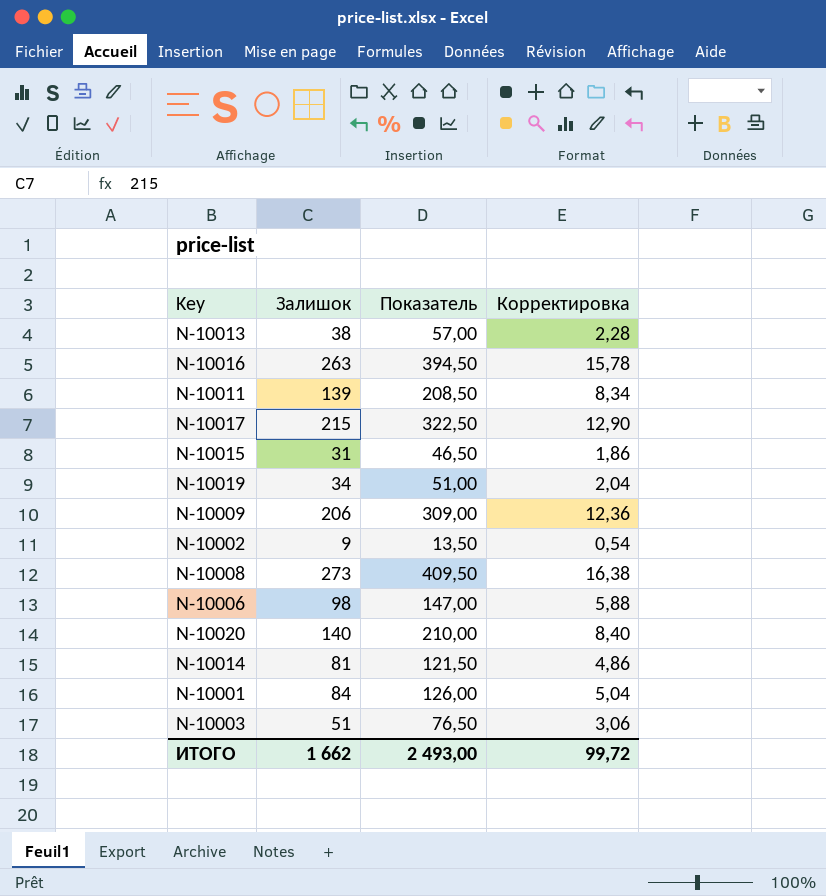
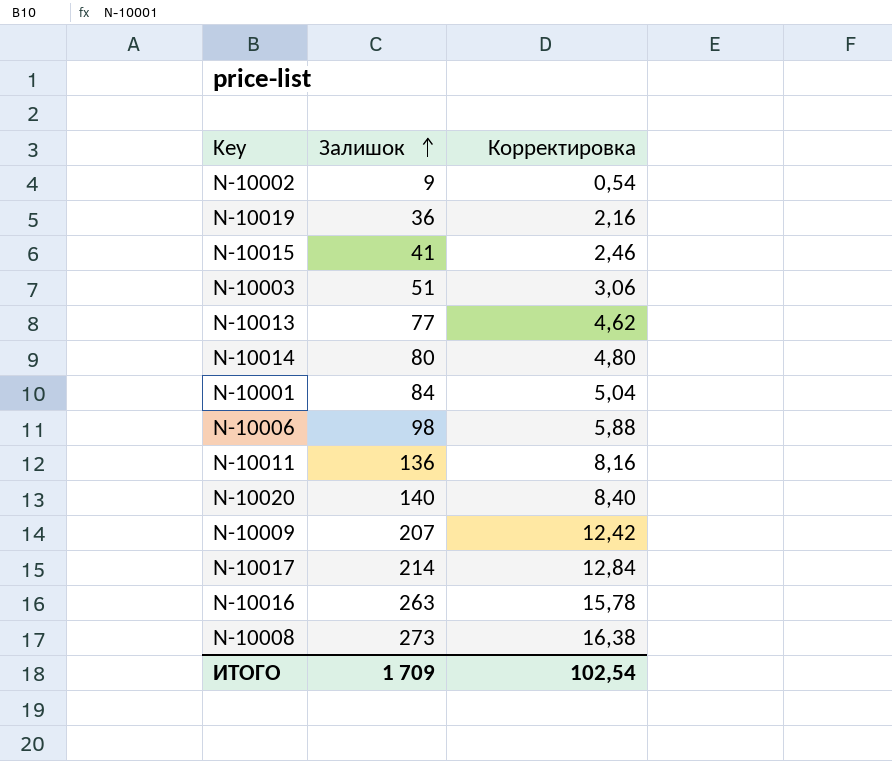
row order: none -> Залишок ascending
column Показатель | formula: [Залишок] * 1,5 -> none
N-10019 | Залишок: 34 -> 36
N-10019 | Корректировка: 2,04 -> 2,16
N-10015 | Залишок: 31 -> 41
N-10015 | Корректировка: 1,86 -> 2,46
N-10013 | Залишок: 38 -> 77
N-10013 | Корректировка: 2,28 -> 4,62
N-10014 | Залишок: 81 -> 80
N-10014 | Корректировка: 4,86 -> 4,80
N-10011 | Залишок: 139 -> 136
N-10011 | Корректировка: 8,34 -> 8,16
N-10009 | Залишок: 206 -> 207
N-10009 | Корректировка: 12,36 -> 12,42
N-10017 | Залишок: 215 -> 214
N-10017 | Корректировка: 12,90 -> 12,84
ИТОГО | Залишок: 1 662 -> 1 709
ИТОГО | Корректировка: 99,72 -> 102,54

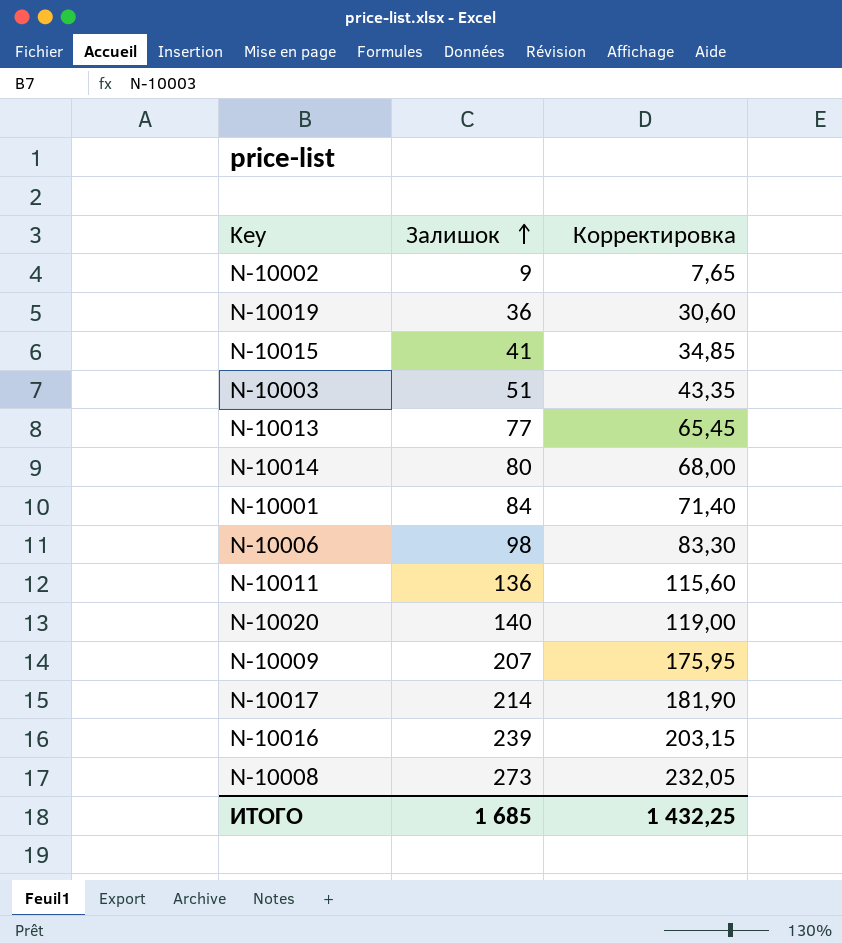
column Корректировка | formula: [Залишок] * 0,06 -> [Залишок] * 0,85
N-10016 | Залишок: 263 -> 239
ИТОГО | Залишок: 1 709 -> 1 685
ИТОГО | Корректировка: 102,54 -> 1 432,25

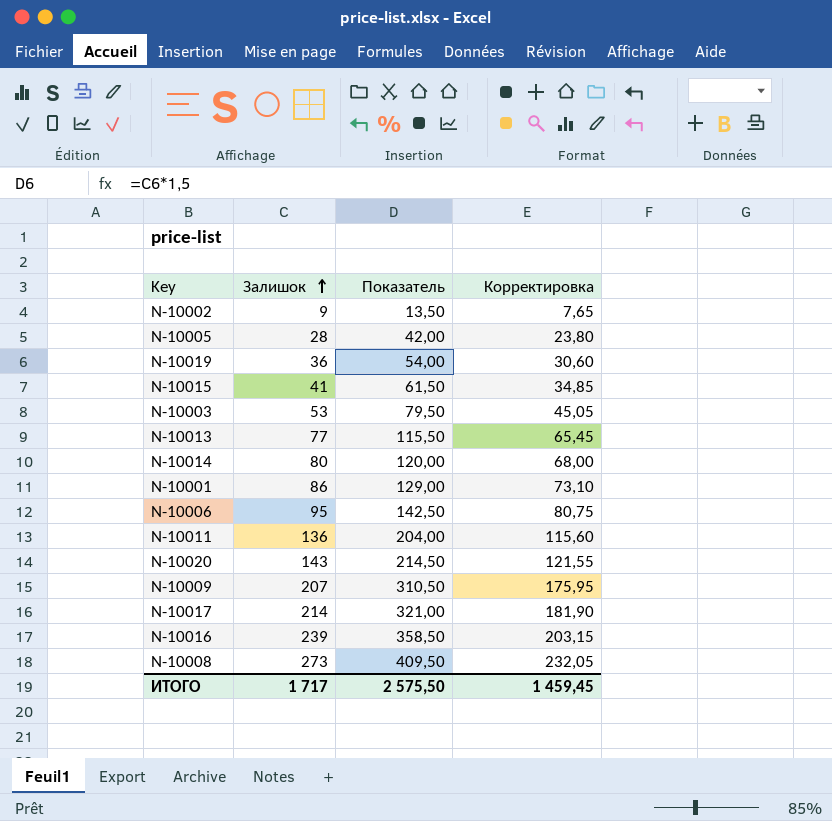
column Показатель | formula: none -> [Залишок] * 1,5
row N-10005: none -> 28 | 42,00 | 23,80
N-10003 | Залишок: 51 -> 53
N-10003 | Корректировка: 43,35 -> 45,05
N-10001 | Залишок: 84 -> 86
N-10001 | Корректировка: 71,40 -> 73,10
N-10006 | Залишок: 98 -> 95
N-10006 | Корректировка: 83,30 -> 80,75
N-10020 | Залишок: 140 -> 143
N-10020 | Корректировка: 119,00 -> 121,55
ИТОГО | Залишок: 1 685 -> 1 717
ИТОГО | Корректировка: 1 432,25 -> 1 459,45

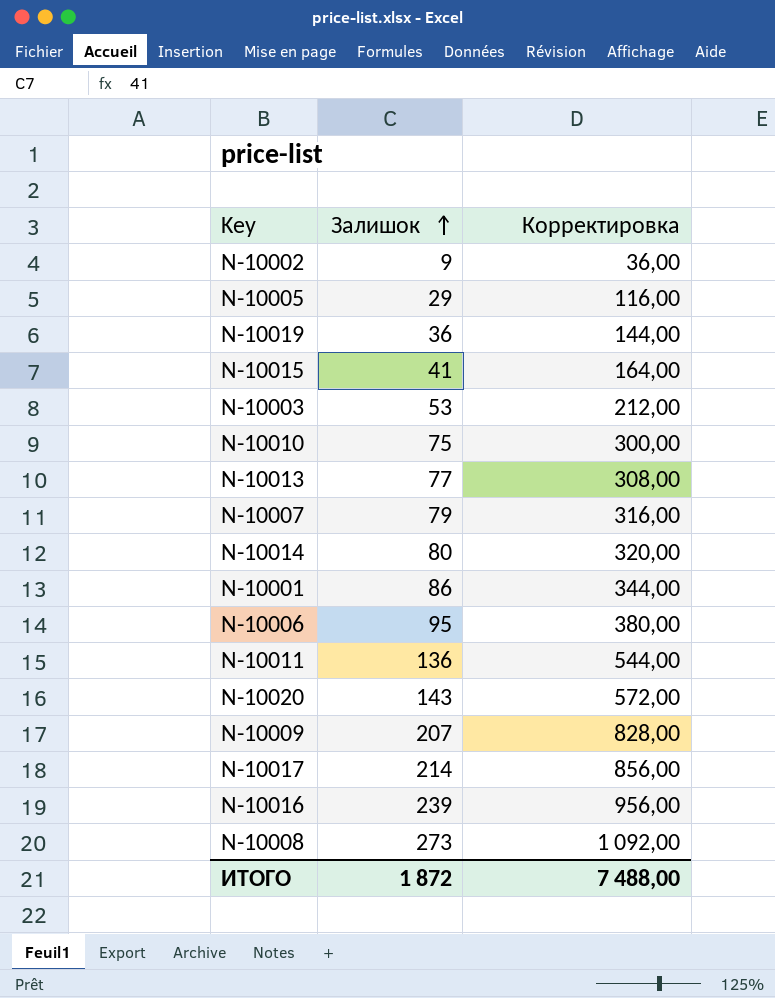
column Показатель | formula: [Залишок] * 1,5 -> none
column Корректировка | formula: [Залишок] * 0,85 -> [Залишок] * 4
N-10005 | Залишок: 28 -> 29
row N-10010: none -> 75 | 300,00
row N-10007: none -> 79 | 316,00
ИТОГО | Залишок: 1 717 -> 1 872
ИТОГО | Корректировка: 1 459,45 -> 7 488,00

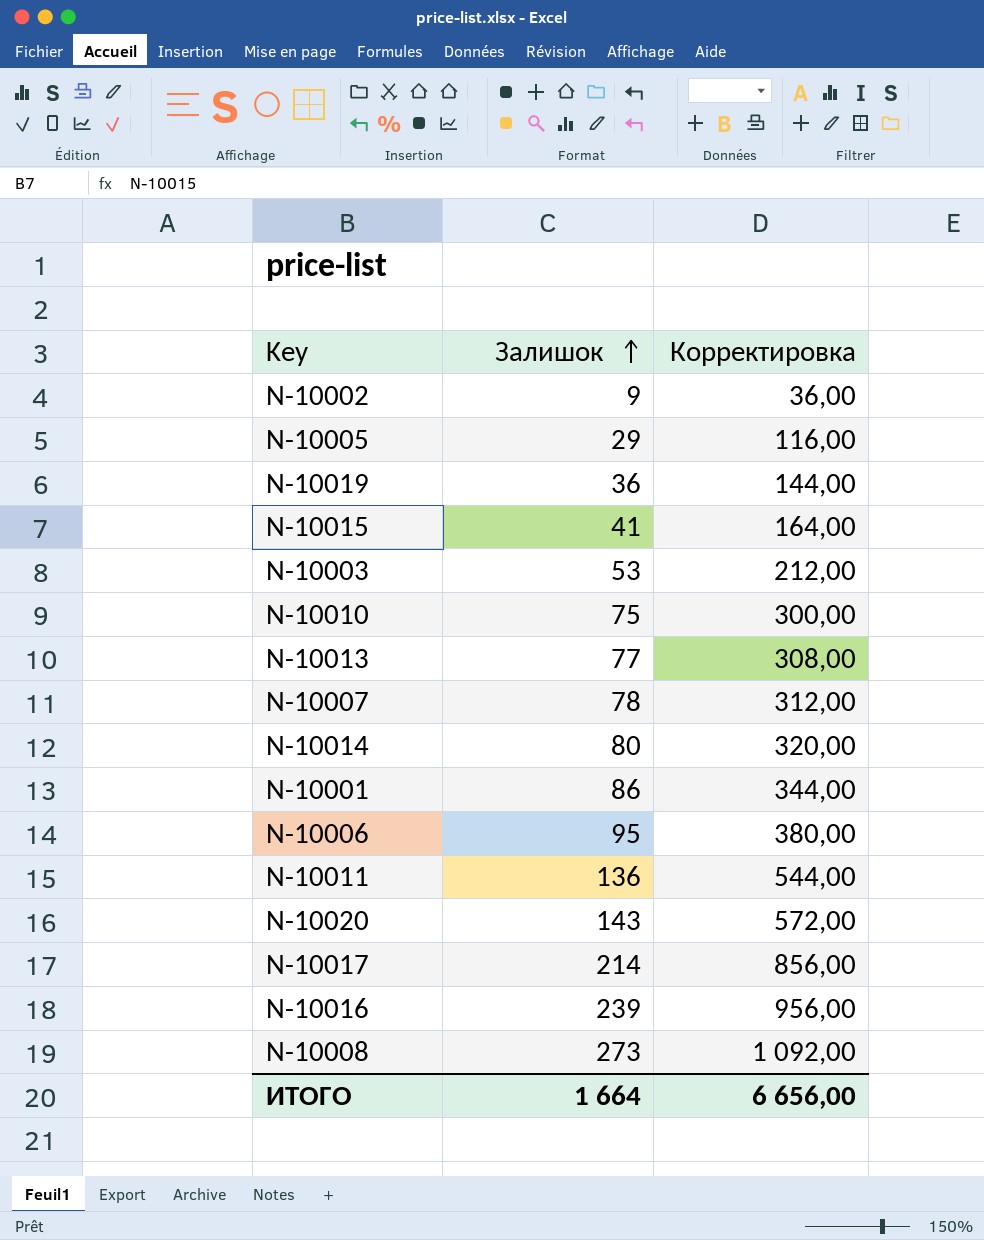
row N-10009: 207 | 828,00 -> none
N-10007 | Залишок: 79 -> 78
N-10007 | Корректировка: 316,00 -> 312,00
ИТОГО | Залишок: 1 872 -> 1 664
ИТОГО | Корректировка: 7 488,00 -> 6 656,00

